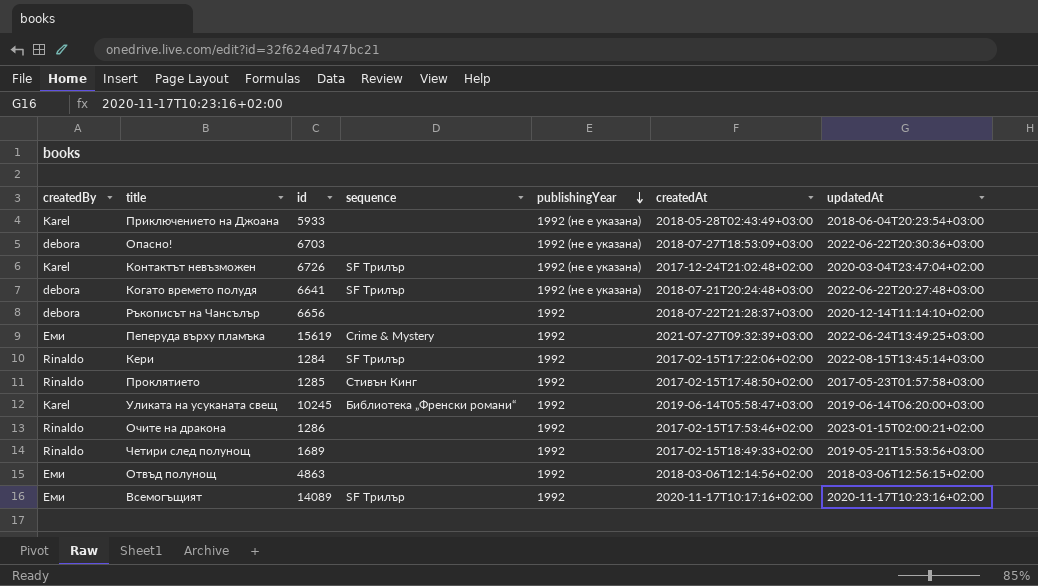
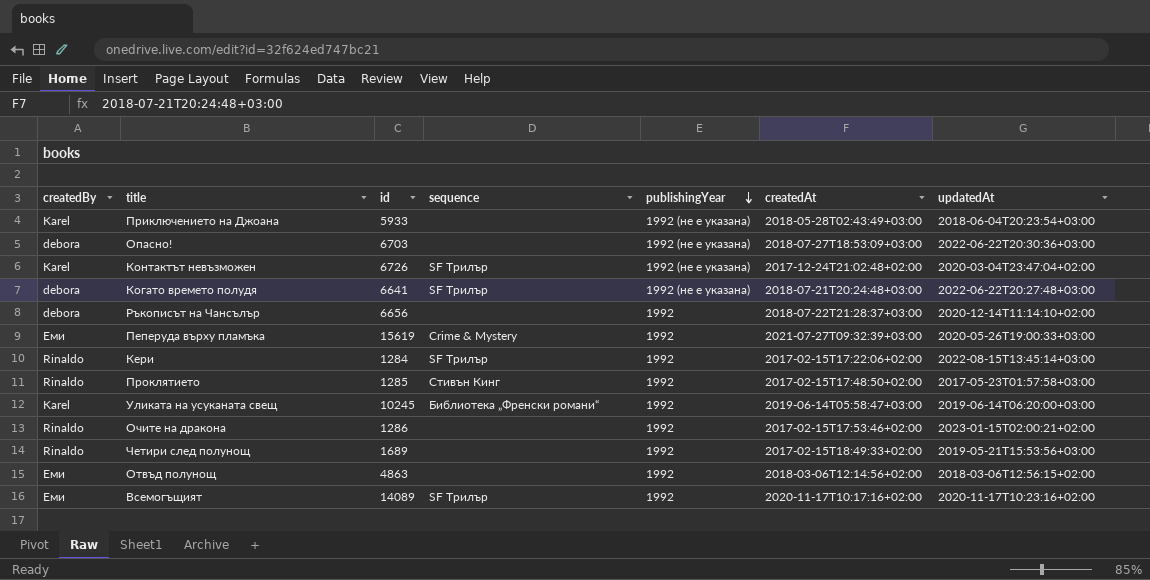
Пеперуда върху пламъка | updatedAt: 2022-06-24T13:49:25+03:00 -> 2020-05-26T19:00:33+03:00

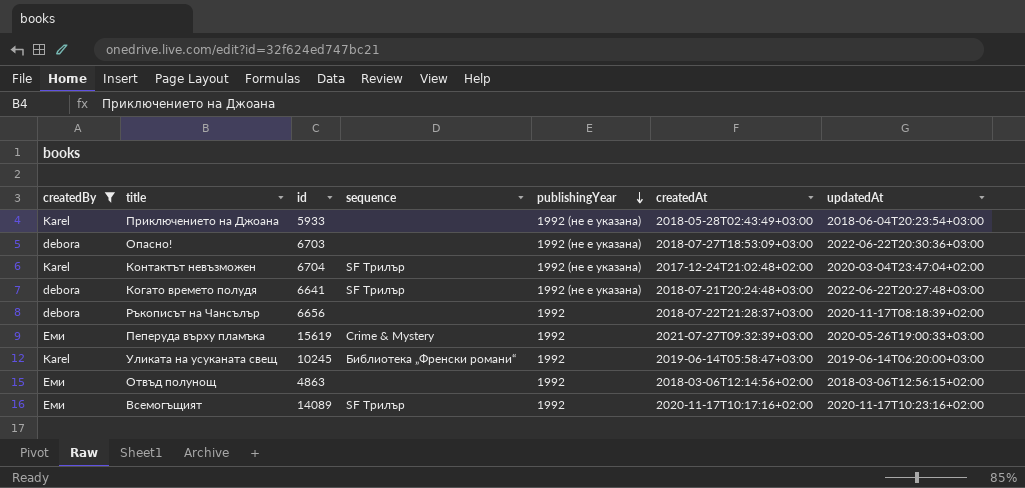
filter: none -> createdBy != Rinaldo
Контактът невъзможен | id: 6726 -> 6704
Ръкописът на Чансълър | updatedAt: 2020-12-14T11:14:10+02:00 -> 2020-11-17T08:18:39+02:00

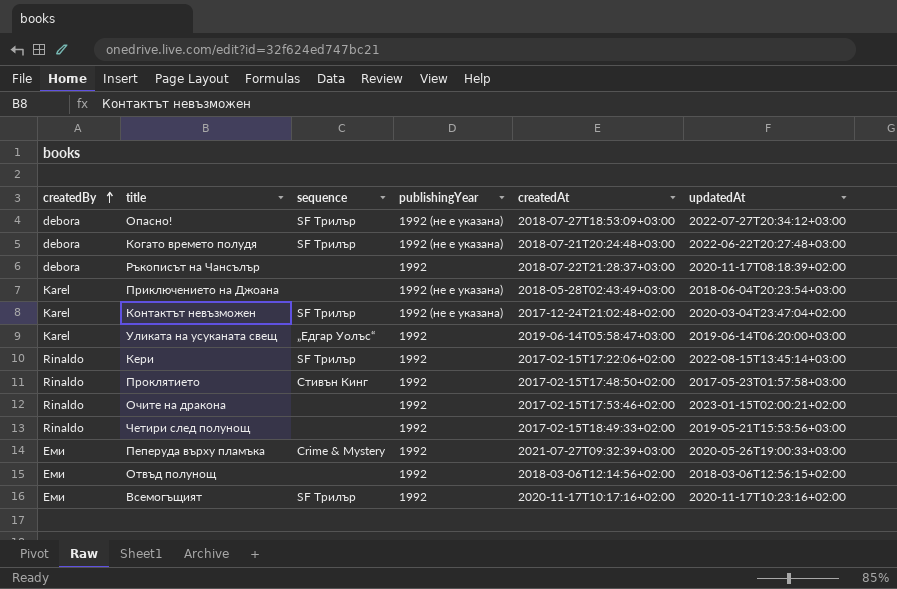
filter: createdBy != Rinaldo -> none
row order: publishingYear descending -> createdBy ascending
column id | position: 3 -> none
Опасно! | sequence: none -> SF Трилър
Опасно! | updatedAt: 2022-06-22T20:30:36+03:00 -> 2022-07-27T20:34:12+03:00
Уликата на усуканата свещ | sequence: Библиотека „Френски романи“ -> „Едгар Уолъс“

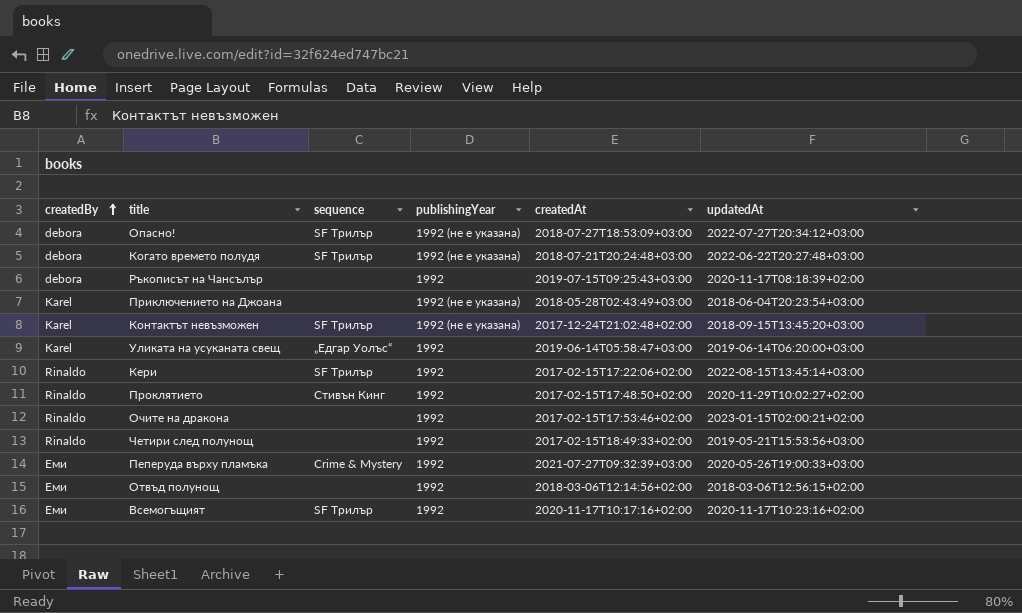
Ръкописът на Чансълър | createdAt: 2018-07-22T21:28:37+03:00 -> 2019-07-15T09:25:43+03:00
Контактът невъзможен | updatedAt: 2020-03-04T23:47:04+02:00 -> 2018-09-15T13:45:20+03:00
Проклятието | updatedAt: 2017-05-23T01:57:58+03:00 -> 2020-11-29T10:02:27+02:00

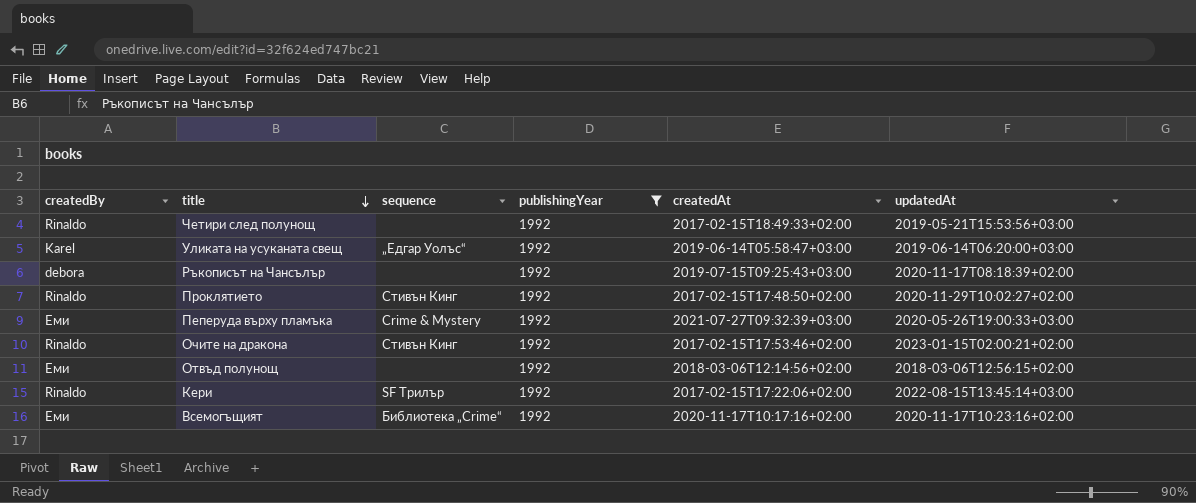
filter: none -> publishingYear = 1992
row order: createdBy ascending -> title descending
Очите на дракона | sequence: none -> Стивън Кинг
Всемогъщият | sequence: SF Трилър -> Библиотека „Crime“

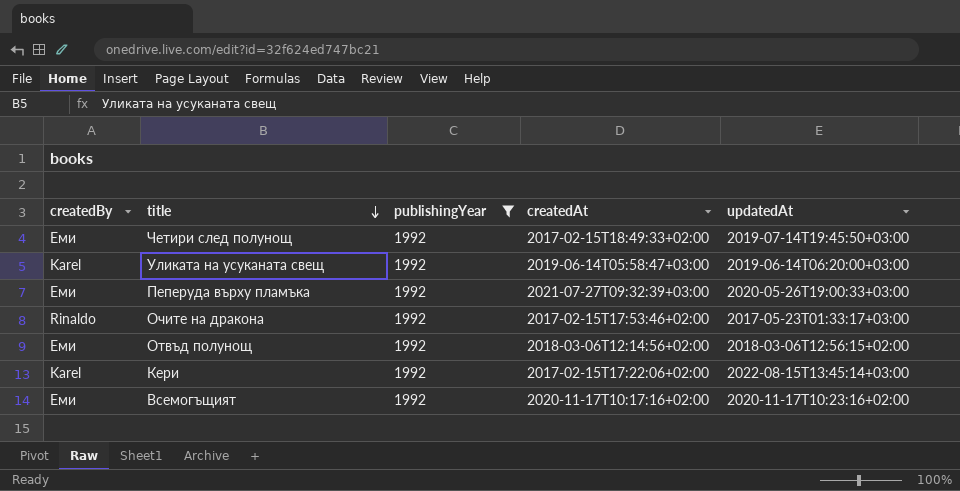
column sequence | position: 3 -> none
row Ръкописът на Чансълър: debora | none | 1992 | 2019-07-15T09:25:43+03:00 | 2020-11-17T08:18:39+02:00 -> none
row Проклятието: Rinaldo | Стивън Кинг | 1992 | 2017-02-15T17:48:50+02:00 | 2020-11-29T10:02:27+02:00 -> none
Четири след полунощ | createdBy: Rinaldo -> Еми
Четири след полунощ | updatedAt: 2019-05-21T15:53:56+03:00 -> 2019-07-14T19:45:50+03:00
Очите на дракона | updatedAt: 2023-01-15T02:00:21+02:00 -> 2017-05-23T01:33:17+03:00
Кери | createdBy: Rinaldo -> Karel

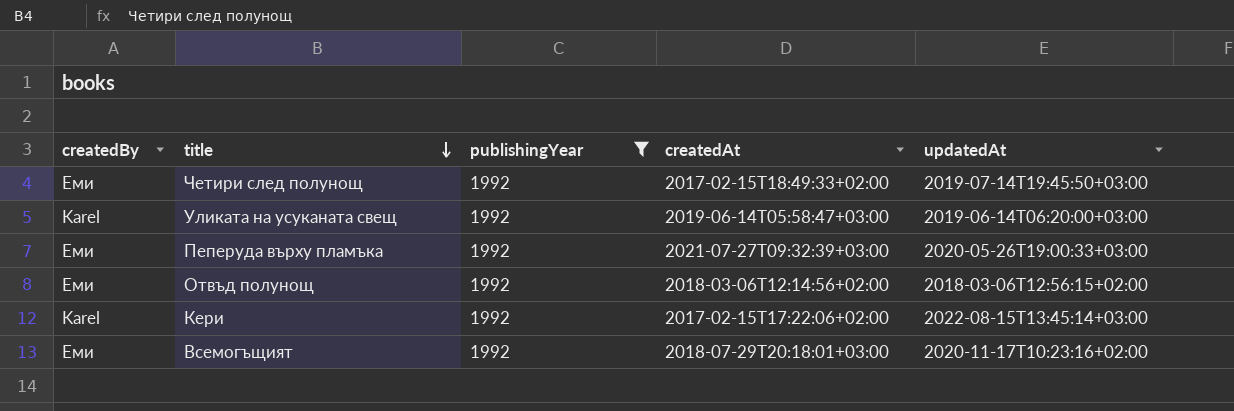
row Очите на дракона: Rinaldo | 1992 | 2017-02-15T17:53:46+02:00 | 2017-05-23T01:33:17+03:00 -> none
Всемогъщият | createdAt: 2020-11-17T10:17:16+02:00 -> 2018-07-29T20:18:01+03:00

